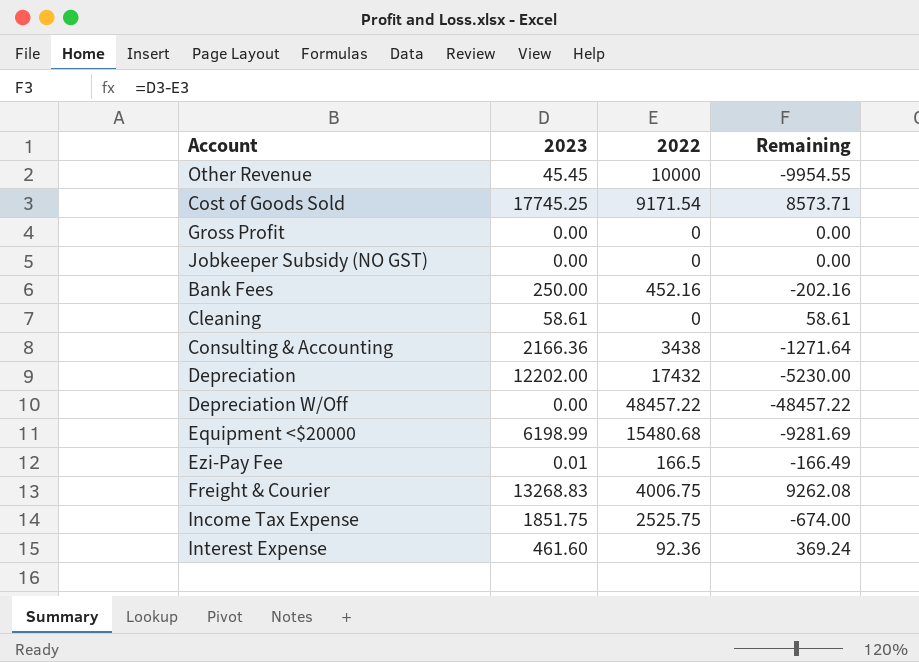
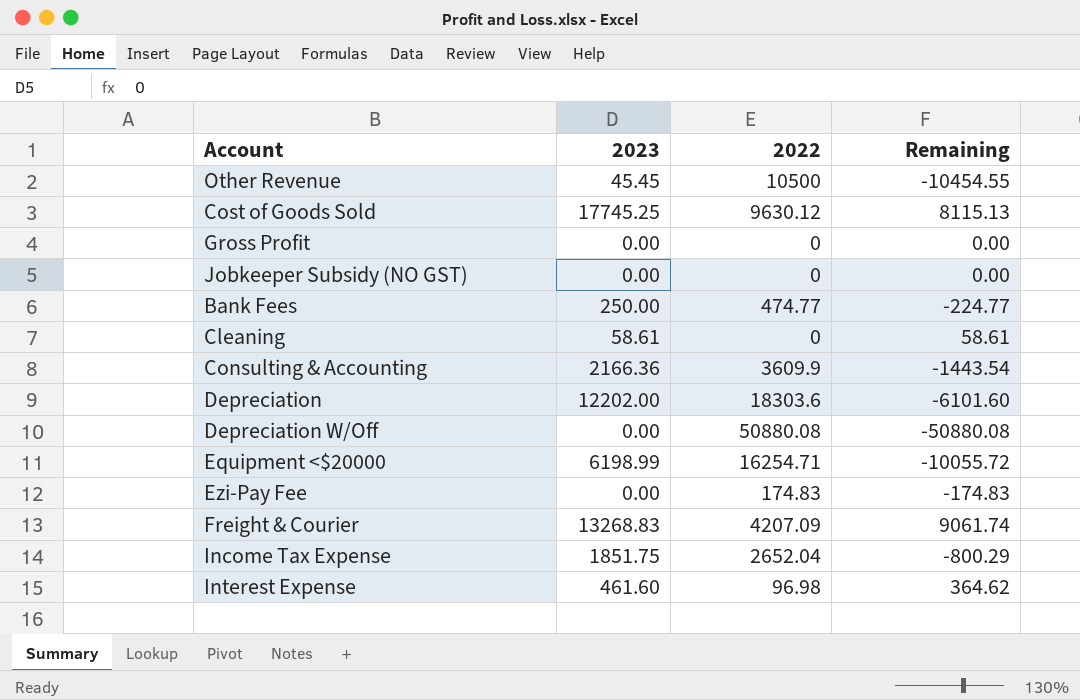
Other Revenue | 2022: 10000 -> 10500
Other Revenue | Remaining: -9954.55 -> -10454.55
Cost of Goods Sold | 2022: 9171.54 -> 9630.12
Cost of Goods Sold | Remaining: 8573.71 -> 8115.13
Bank Fees | 2022: 452.16 -> 474.77
Bank Fees | Remaining: -202.16 -> -224.77
Consulting & Accounting | 2022: 3438 -> 3609.9
Consulting & Accounting | Remaining: -1271.64 -> -1443.54
Depreciation | 2022: 17432 -> 18303.6
Depreciation | Remaining: -5230.00 -> -6101.60
Depreciation W/Off | 2022: 48457.22 -> 50880.08
Depreciation W/Off | Remaining: -48457.22 -> -50880.08
Equipment <$20000 | 2022: 15480.68 -> 16254.71
Equipment <$20000 | Remaining: -9281.69 -> -10055.72
Ezi-Pay Fee | 2023: 0.01 -> 0.00
Ezi-Pay Fee | 2022: 166.5 -> 174.83
Ezi-Pay Fee | Remaining: -166.49 -> -174.83
Freight & Courier | 2022: 4006.75 -> 4207.09
Freight & Courier | Remaining: 9262.08 -> 9061.74
Income Tax Expense | 2022: 2525.75 -> 2652.04
Income Tax Expense | Remaining: -674.00 -> -800.29
Interest Expense | 2022: 92.36 -> 96.98
Interest Expense | Remaining: 369.24 -> 364.62

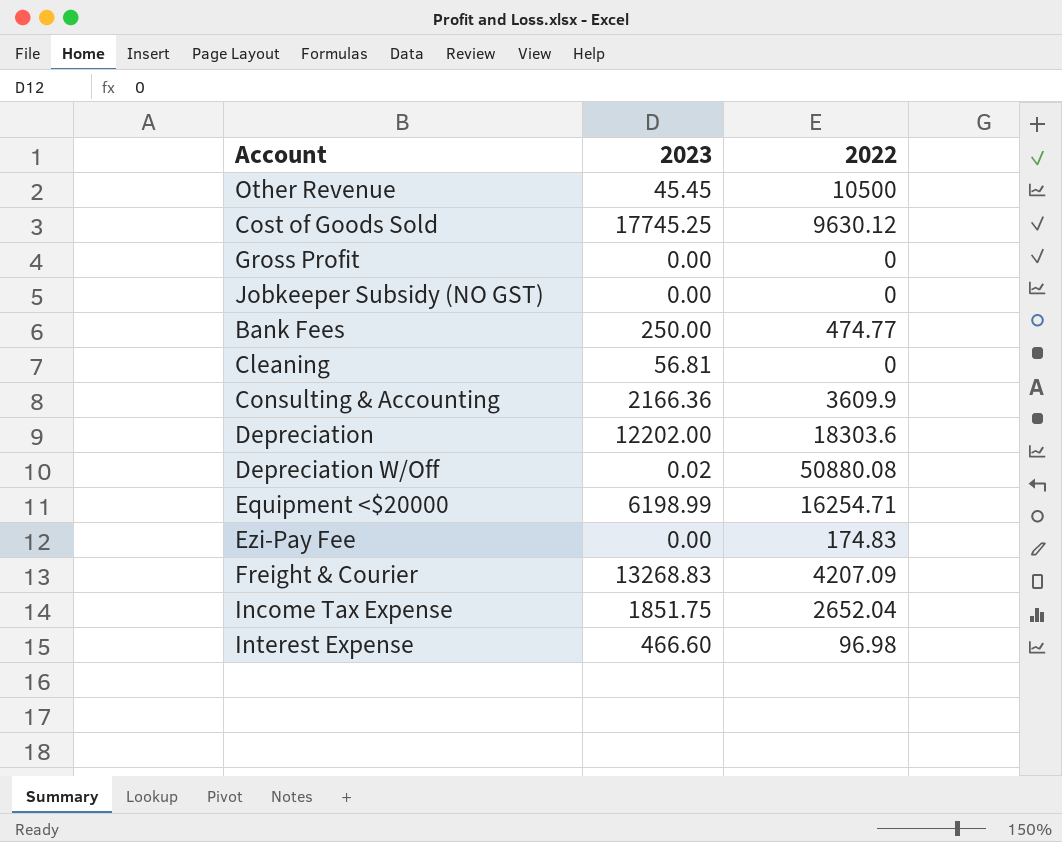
column Remaining | formula: [2023] - [2022] -> none
Cleaning | 2023: 58.61 -> 56.81
Depreciation W/Off | 2023: 0.00 -> 0.02
Interest Expense | 2023: 461.60 -> 466.60

